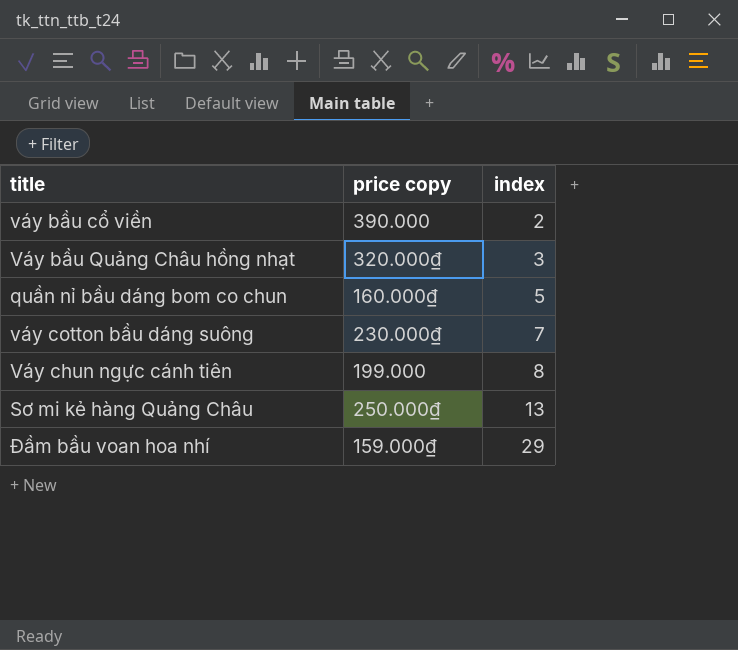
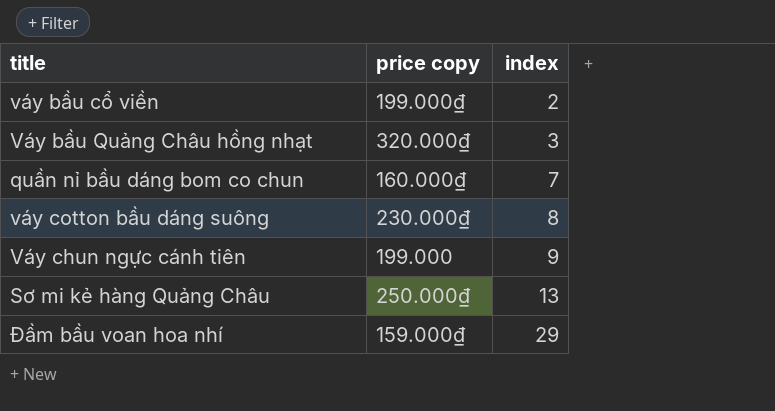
váy bầu cổ viền | price copy: 390.000 -> 199.000₫
quần nỉ bầu dáng bom co chun | index: 5 -> 7
váy cotton bầu dáng suông | index: 7 -> 8
Váy chun ngực cánh tiên | index: 8 -> 9

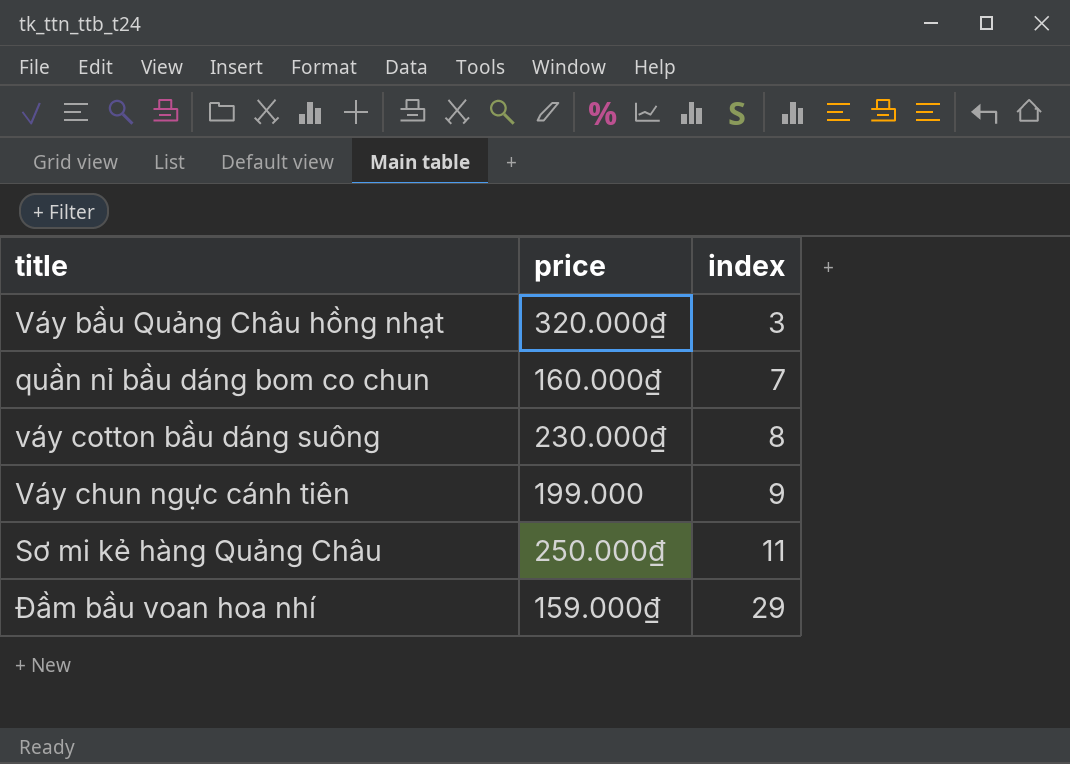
column name: price copy -> price
row váy bầu cổ viền: 199.000₫ | 2 -> none
Sơ mi kẻ hàng Quảng Châu | index: 13 -> 11

